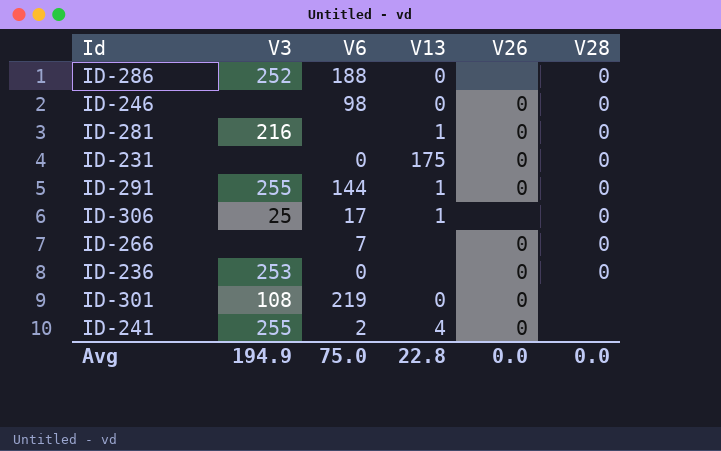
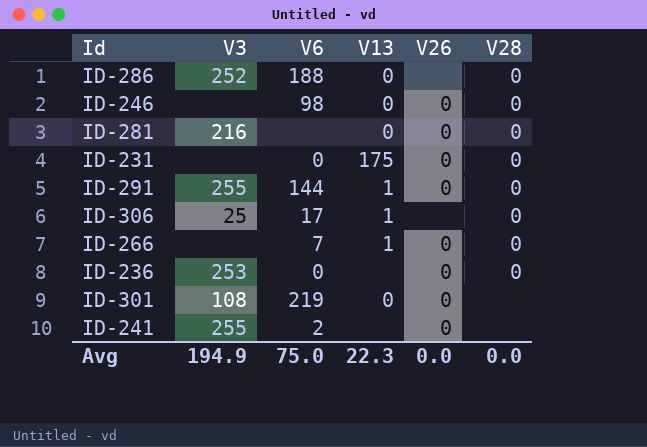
ID-281 | V13: 1 -> 0
ID-266 | V13: none -> 1
ID-241 | V13: 4 -> none
Avg | V13: 22.8 -> 22.3

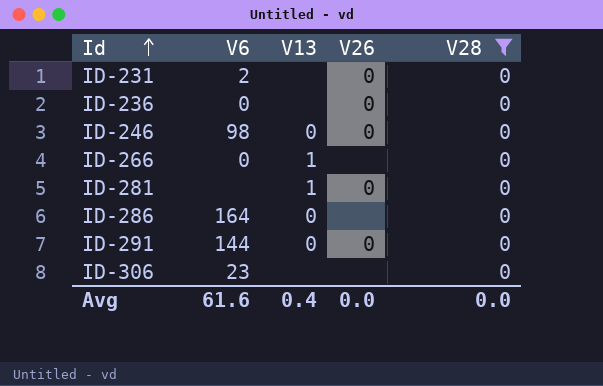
filter: none -> V28 = 0
row order: none -> Id ascending
column V3 | position: 2 -> none
ID-231 | V6: 0 -> 2
ID-231 | V13: 175 -> none
ID-266 | V6: 7 -> 0
ID-266 | V26: 0 -> none
ID-281 | V13: 0 -> 1
ID-286 | V6: 188 -> 164
ID-291 | V13: 1 -> 0
ID-306 | V6: 17 -> 23
ID-306 | V13: 1 -> none
Avg | V6: 75.0 -> 61.6
Avg | V13: 22.3 -> 0.4

